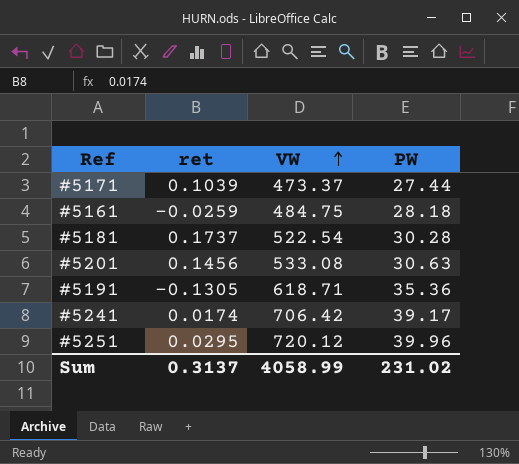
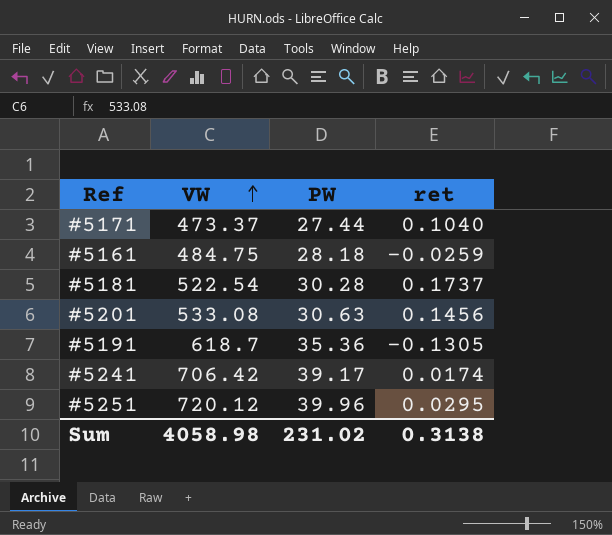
column ret | position: 2 -> 4
#5171 | ret: 0.1039 -> 0.1040
#5191 | VW: 618.71 -> 618.7
Sum | VW: 4058.99 -> 4058.98
Sum | ret: 0.3137 -> 0.3138

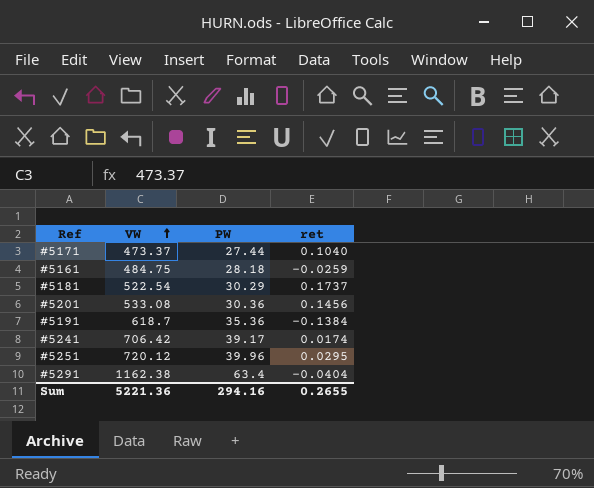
#5181 | PW: 30.28 -> 30.29
#5201 | PW: 30.63 -> 30.36
#5191 | ret: -0.1305 -> -0.1384
row #5291: none -> 1162.38 | 63.4 | -0.0404
Sum | VW: 4058.98 -> 5221.36
Sum | PW: 231.02 -> 294.16
Sum | ret: 0.3138 -> 0.2655

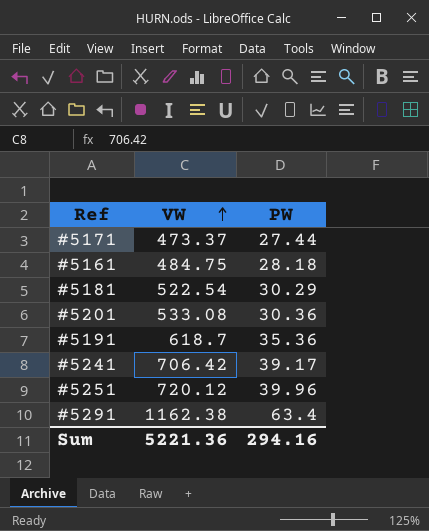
column ret | position: 4 -> none

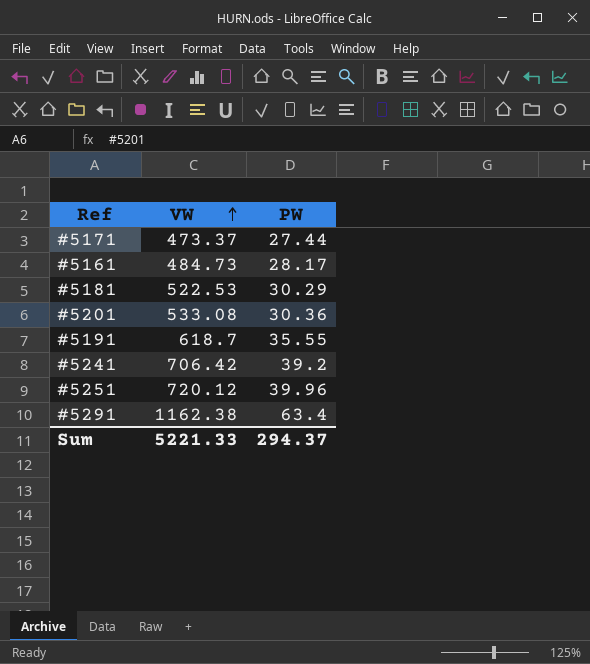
#5161 | VW: 484.75 -> 484.73
#5161 | PW: 28.18 -> 28.17
#5181 | VW: 522.54 -> 522.53
#5191 | PW: 35.36 -> 35.55
#5241 | PW: 39.17 -> 39.2
Sum | VW: 5221.36 -> 5221.33
Sum | PW: 294.16 -> 294.37

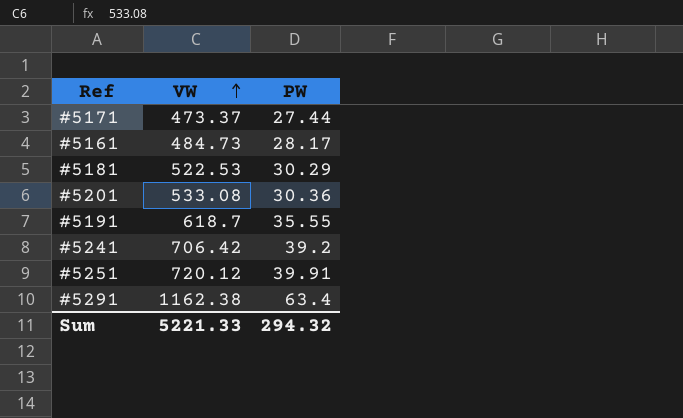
#5251 | PW: 39.96 -> 39.91
Sum | PW: 294.37 -> 294.32

